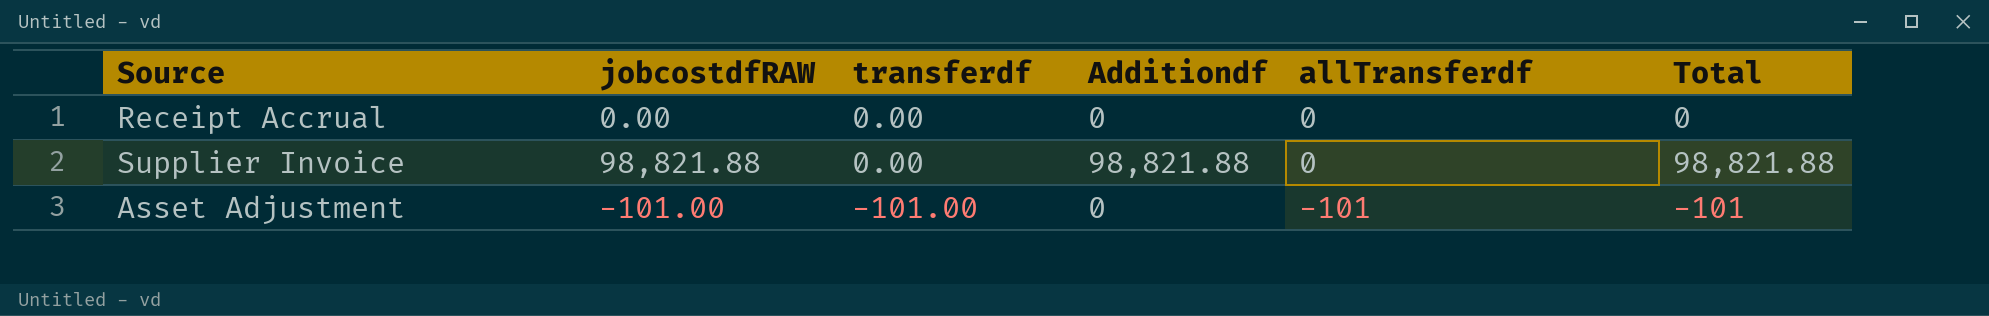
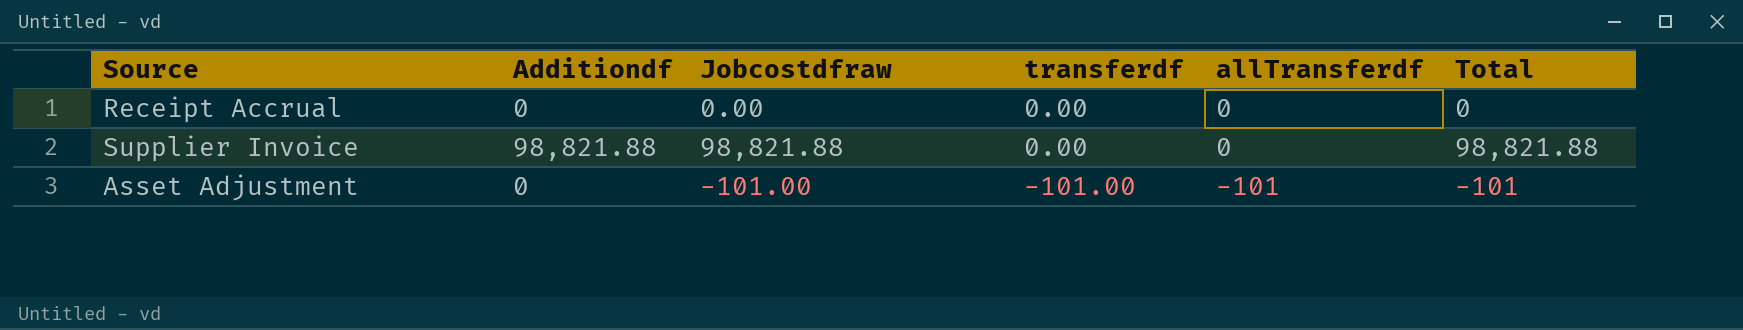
column Additiondf | position: 4 -> 2
column name: jobcostdfRAW -> Jobcostdfraw

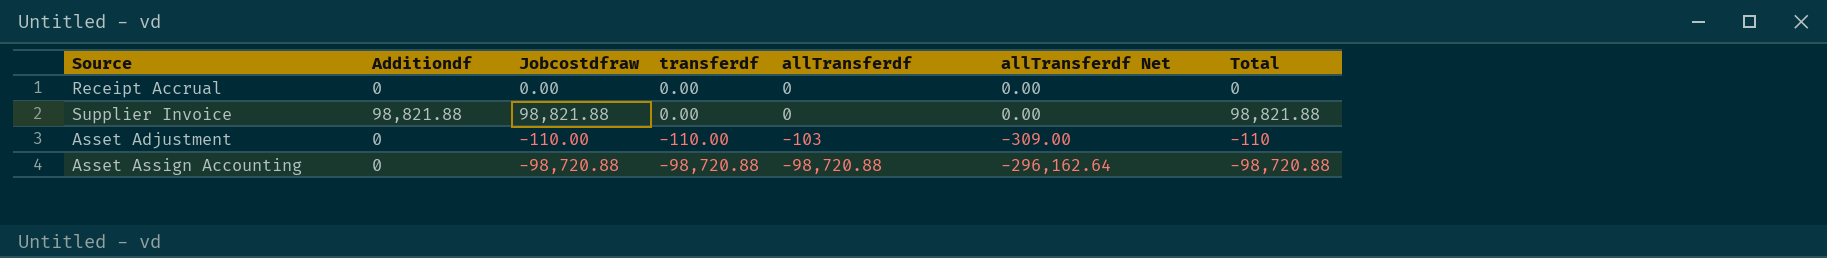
column allTransferdf Net | formula: none -> [allTransferdf] * 3
Asset Adjustment | Jobcostdfraw: -101.00 -> -110.00
Asset Adjustment | transferdf: -101.00 -> -110.00
Asset Adjustment | allTransferdf: -101 -> -103
Asset Adjustment | Total: -101 -> -110
row Asset Assign Accounting: none -> 0 | -98,720.88 | -98,720.88 | -98,720.88 | -296,162.64 | -98,720.88

